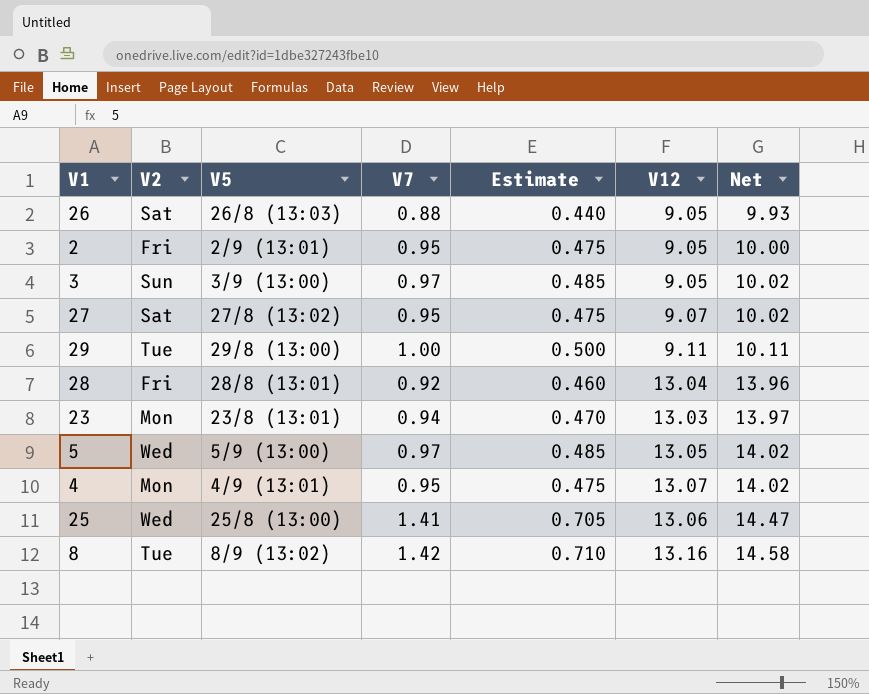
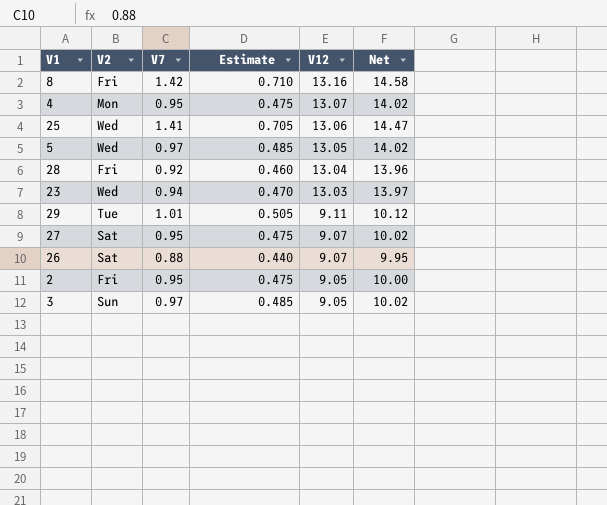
row order: Net ascending -> V12 descending
column V5 | position: 3 -> none
8 | V2: Tue -> Fri
23 | V2: Mon -> Wed
29 | V7: 1.00 -> 1.01
29 | Estimate: 0.500 -> 0.505
29 | Net: 10.11 -> 10.12
26 | V12: 9.05 -> 9.07
26 | Net: 9.93 -> 9.95

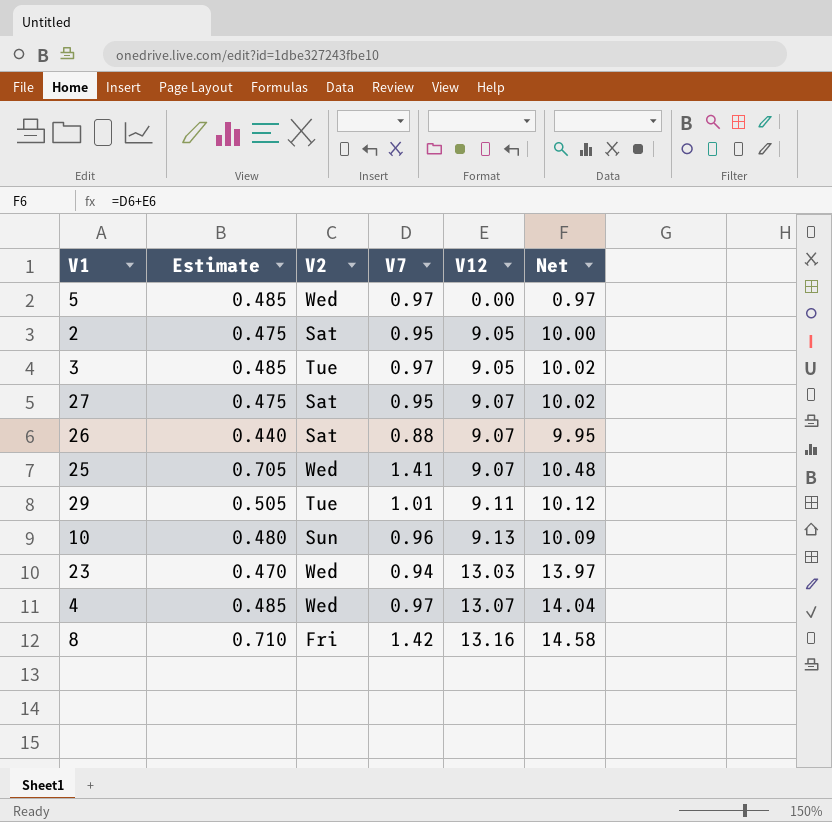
row order: V12 descending -> V12 ascending
column Estimate | position: 4 -> 2
row 28: Fri | 0.92 | 0.460 | 13.04 | 13.96 -> none
5 | V12: 13.05 -> 0.00
5 | Net: 14.02 -> 0.97
2 | V2: Fri -> Sat
3 | V2: Sun -> Tue
25 | V12: 13.06 -> 9.07
25 | Net: 14.47 -> 10.48
row 10: none -> 0.480 | Sun | 0.96 | 9.13 | 10.09
4 | Estimate: 0.475 -> 0.485
4 | V2: Mon -> Wed
4 | V7: 0.95 -> 0.97
4 | Net: 14.02 -> 14.04

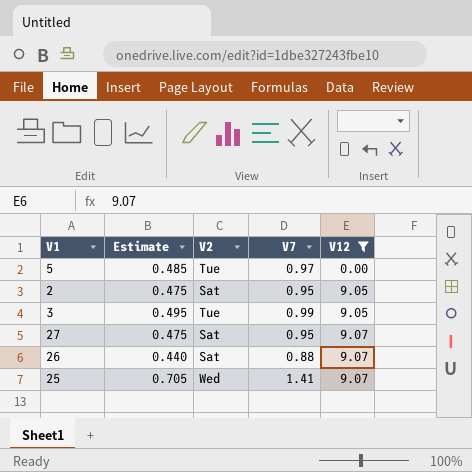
filter: none -> V12 <= 9.07
column Net | formula: [V7] + [V12] -> none
5 | V2: Wed -> Tue
3 | Estimate: 0.485 -> 0.495
3 | V7: 0.97 -> 0.99

